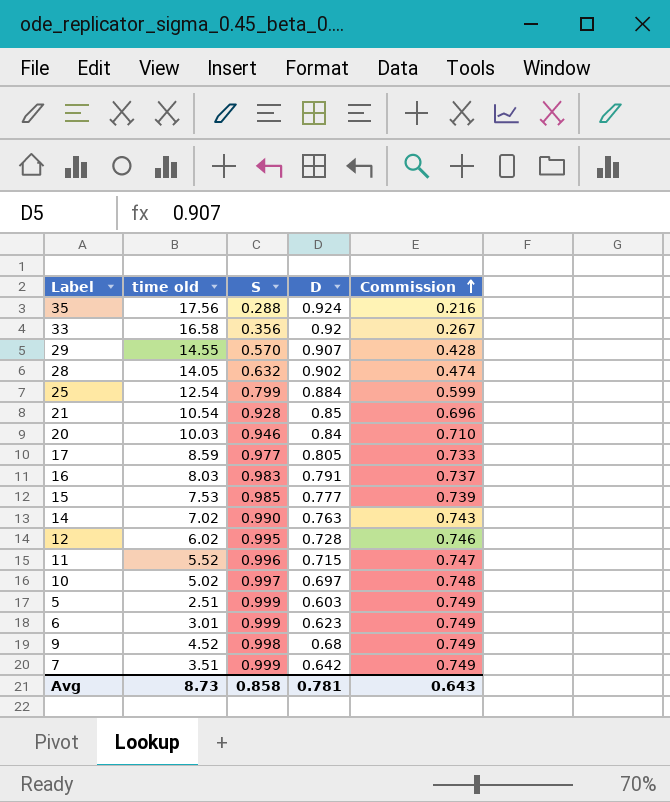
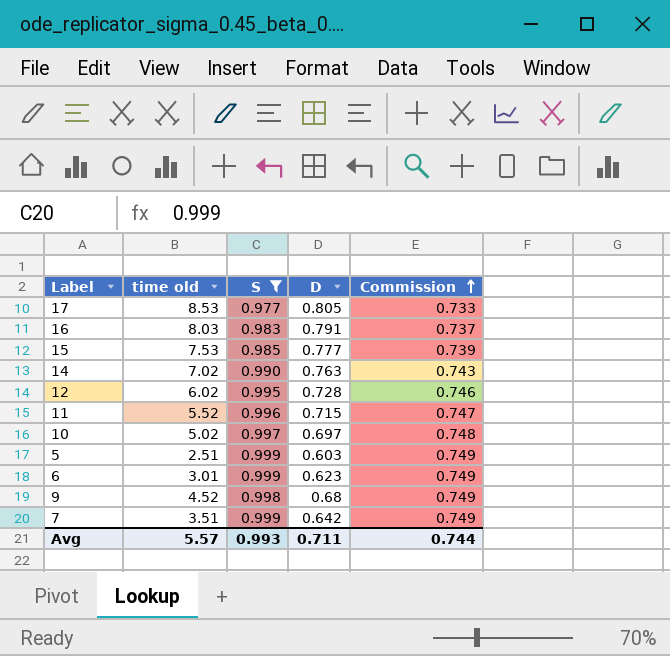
filter: none -> S >= 0.977
17 | time old: 8.59 -> 8.53
Avg | time old: 8.73 -> 5.57
Avg | S: 0.858 -> 0.993
Avg | D: 0.781 -> 0.711
Avg | Commission: 0.643 -> 0.744

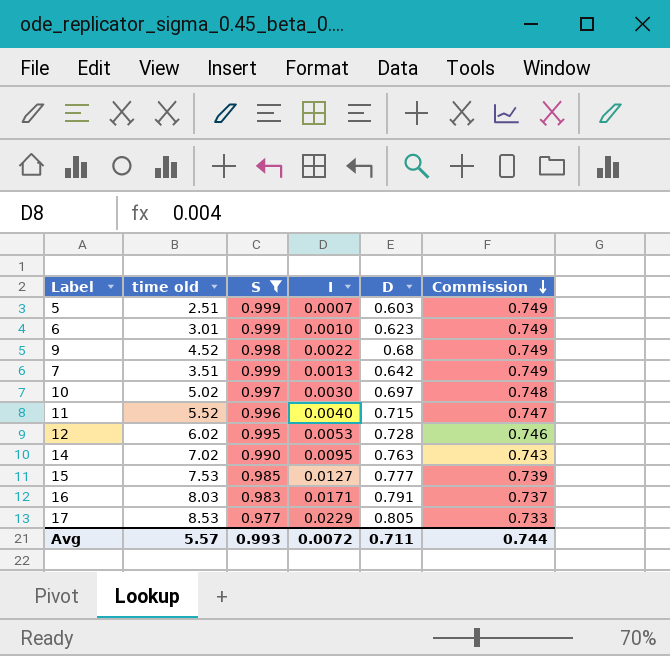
row order: Commission ascending -> Commission descending
column I | position: none -> 4

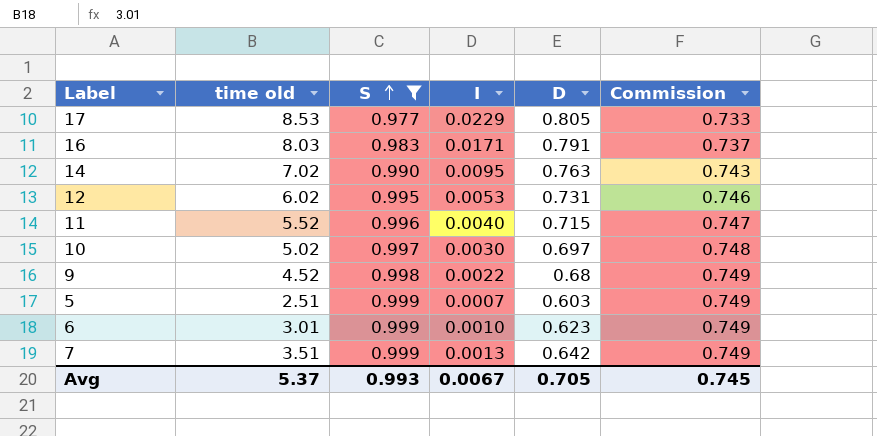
row order: Commission descending -> S ascending
row 15: 7.53 | 0.985 | 0.0127 | 0.777 | 0.739 -> none
12 | D: 0.728 -> 0.731
Avg | time old: 5.57 -> 5.37
Avg | I: 0.0072 -> 0.0067
Avg | D: 0.711 -> 0.705
Avg | Commission: 0.744 -> 0.745

